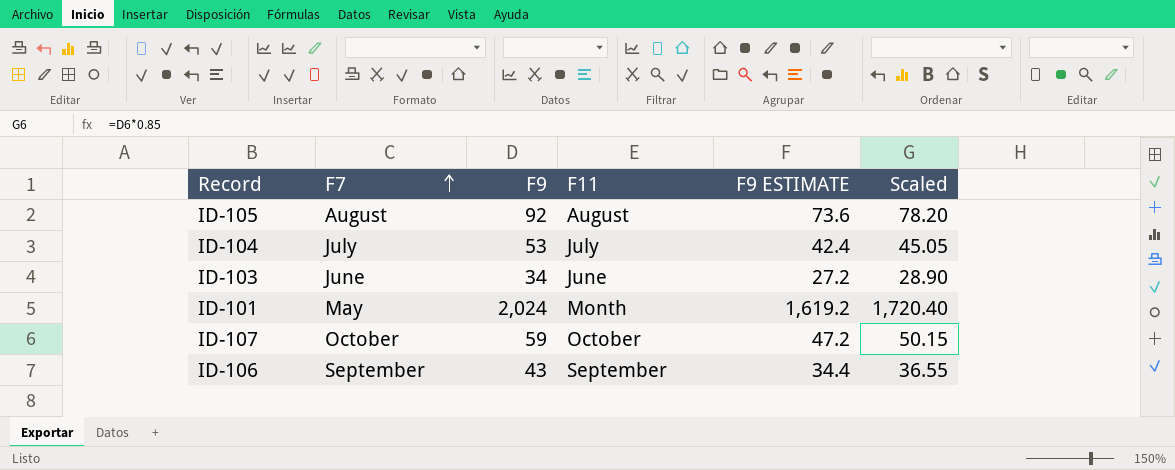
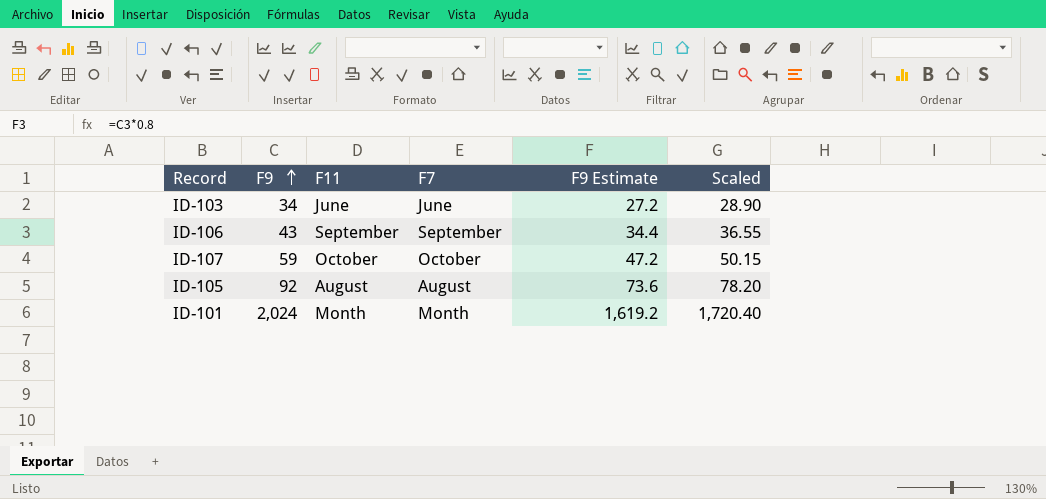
row order: F7 ascending -> F9 ascending
column F7 | position: 2 -> 4
column name: F9 ESTIMATE -> F9 Estimate
row ID-104: July | 53 | July | 42.4 | 45.05 -> none
ID-101 | F7: May -> Month

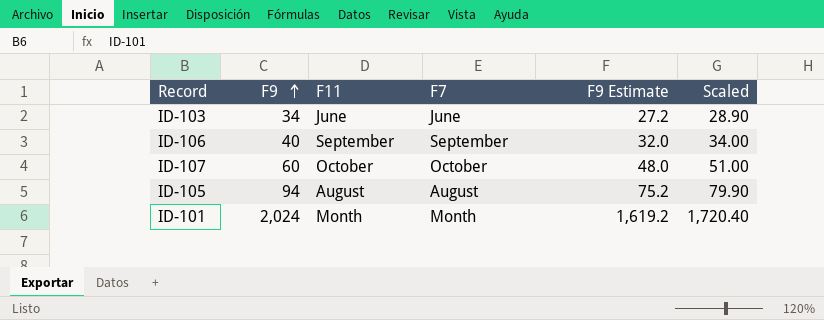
ID-106 | F9: 43 -> 40
ID-106 | F9 Estimate: 34.4 -> 32.0
ID-106 | Scaled: 36.55 -> 34.00
ID-107 | F9: 59 -> 60
ID-107 | F9 Estimate: 47.2 -> 48.0
ID-107 | Scaled: 50.15 -> 51.00
ID-105 | F9: 92 -> 94
ID-105 | F9 Estimate: 73.6 -> 75.2
ID-105 | Scaled: 78.20 -> 79.90

